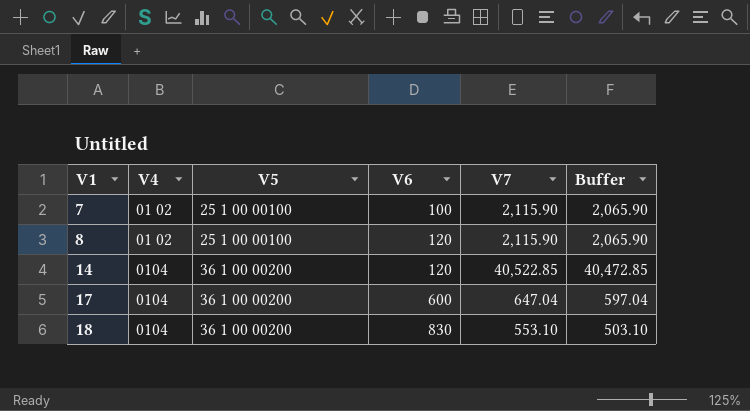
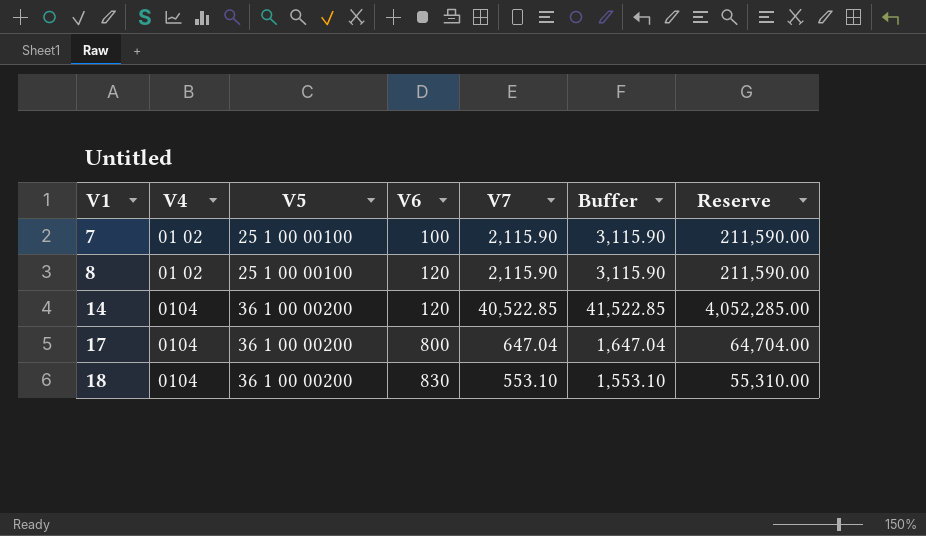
column Buffer | formula: [V7] - 50 -> [V7] + 1000
column Reserve | formula: none -> [V7] * 100
17 | V6: 600 -> 800

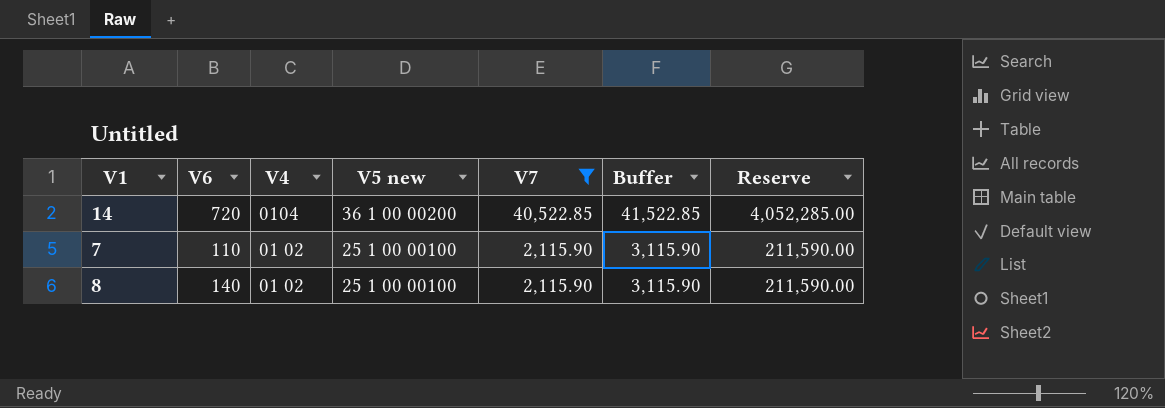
filter: none -> V7 >= 2,115.90
row order: V1 ascending -> V4 descending
column V6 | position: 4 -> 2
column name: V5 -> V5 new
14 | V6: 120 -> 720
7 | V6: 100 -> 110
8 | V6: 120 -> 140

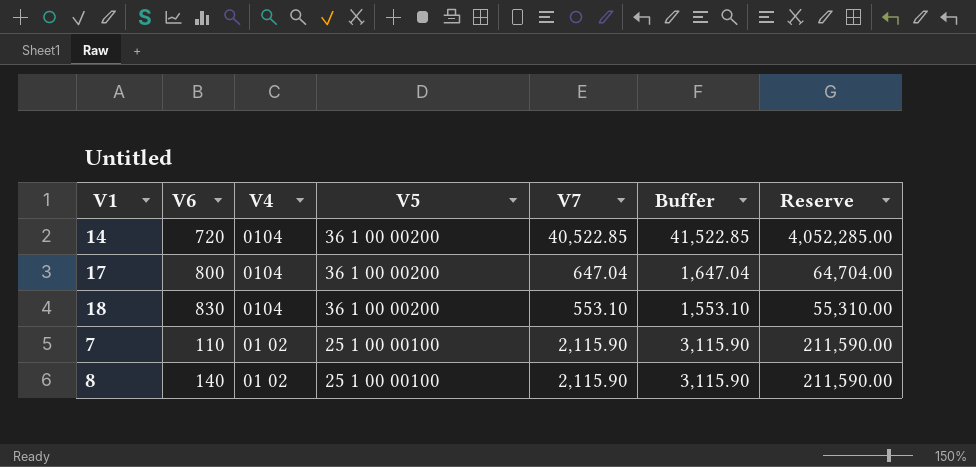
filter: V7 >= 2,115.90 -> none
column name: V5 new -> V5

